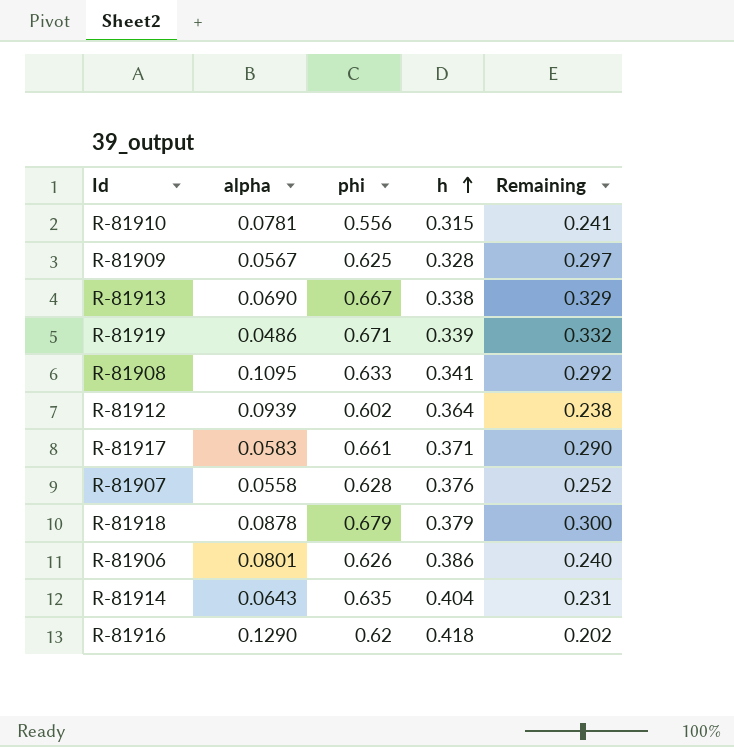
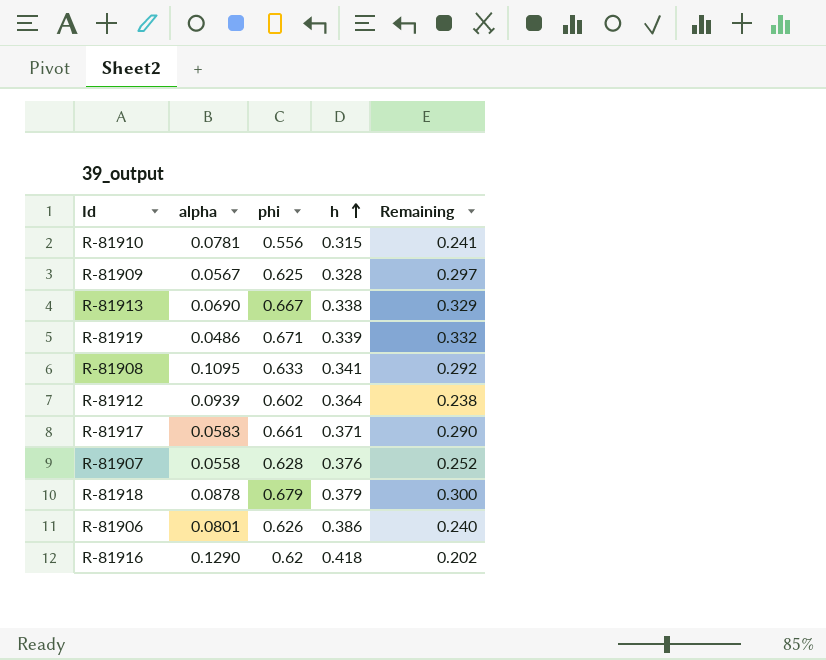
row R-81914: 0.0643 | 0.635 | 0.404 | 0.231 -> none

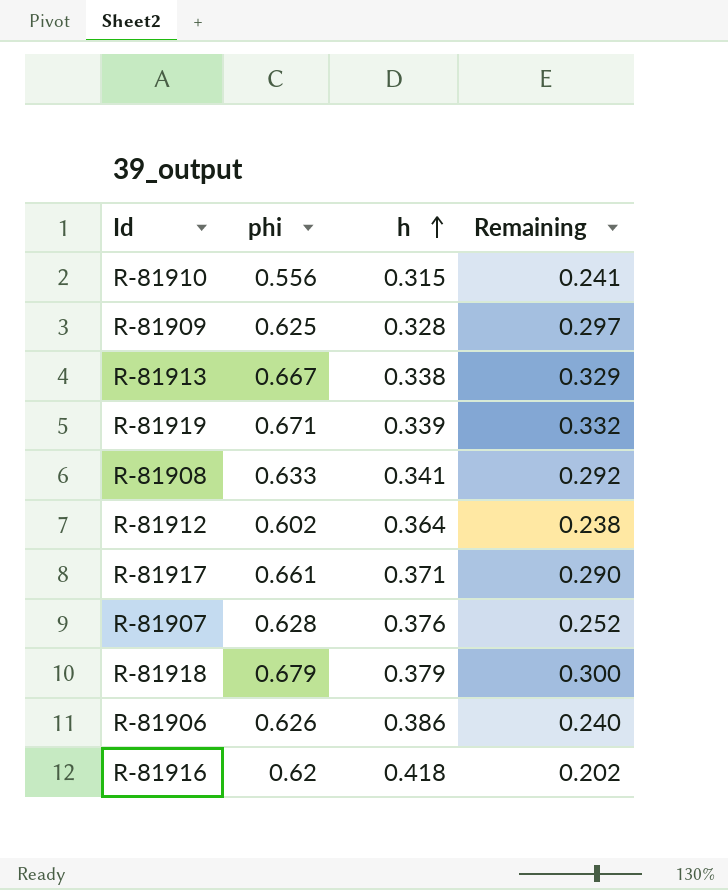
column alpha | position: 2 -> none

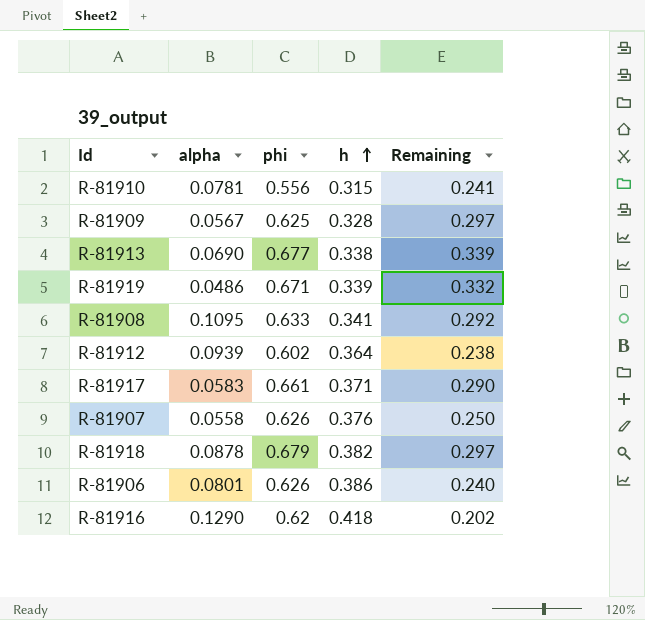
column alpha | position: none -> 2
R-81913 | phi: 0.667 -> 0.677
R-81913 | Remaining: 0.329 -> 0.339
R-81907 | phi: 0.628 -> 0.626
R-81907 | Remaining: 0.252 -> 0.250
R-81918 | h: 0.379 -> 0.382
R-81918 | Remaining: 0.300 -> 0.297

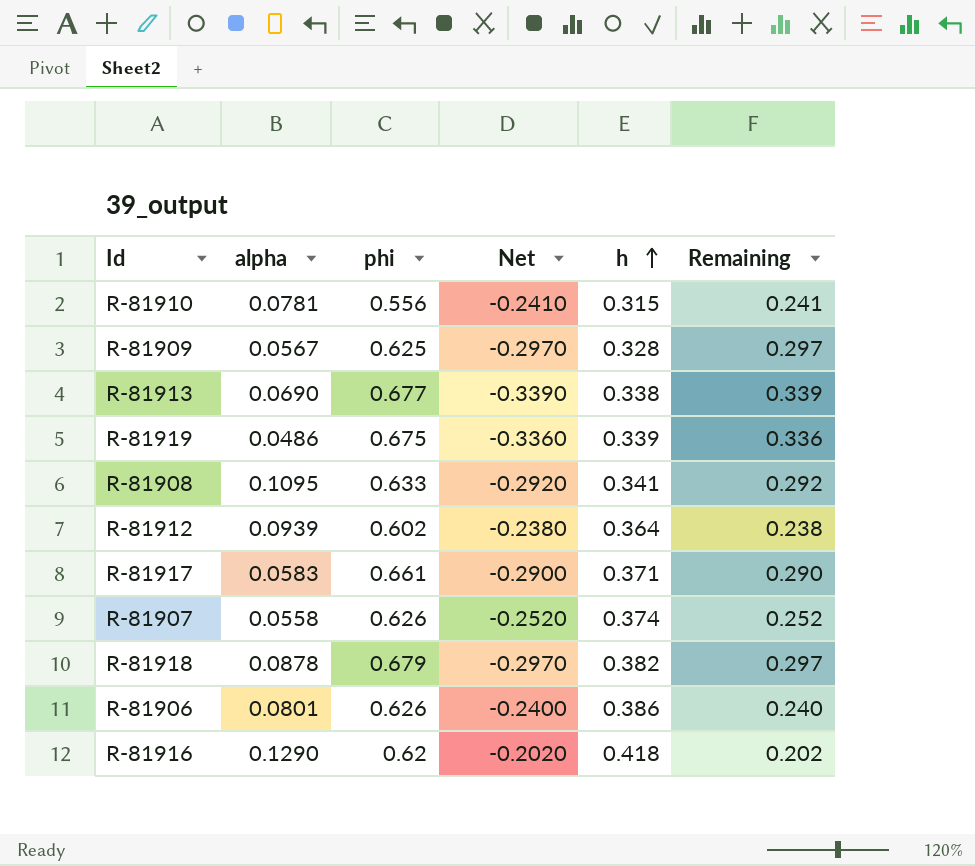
column Net | formula: none -> [h] - [phi]
R-81919 | phi: 0.671 -> 0.675
R-81919 | Remaining: 0.332 -> 0.336
R-81907 | h: 0.376 -> 0.374
R-81907 | Remaining: 0.250 -> 0.252

